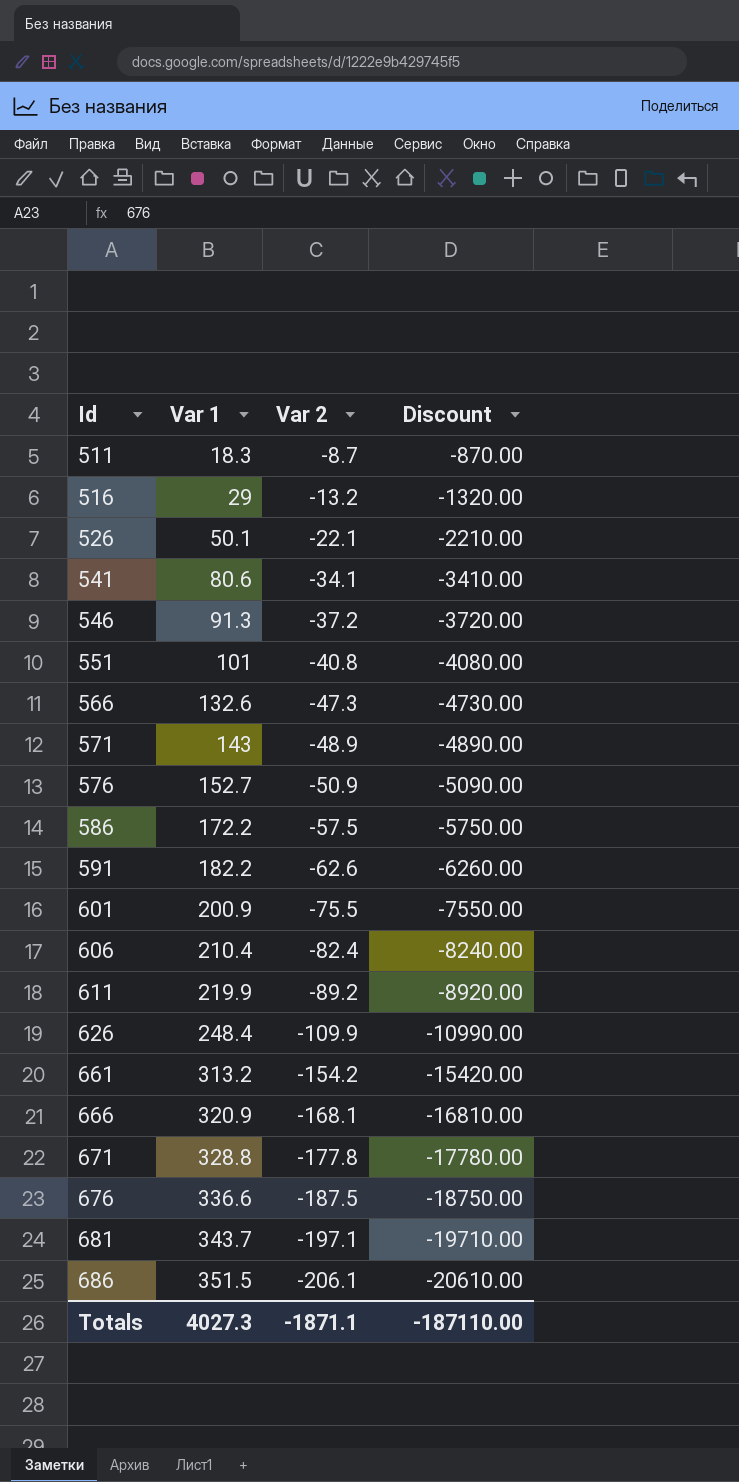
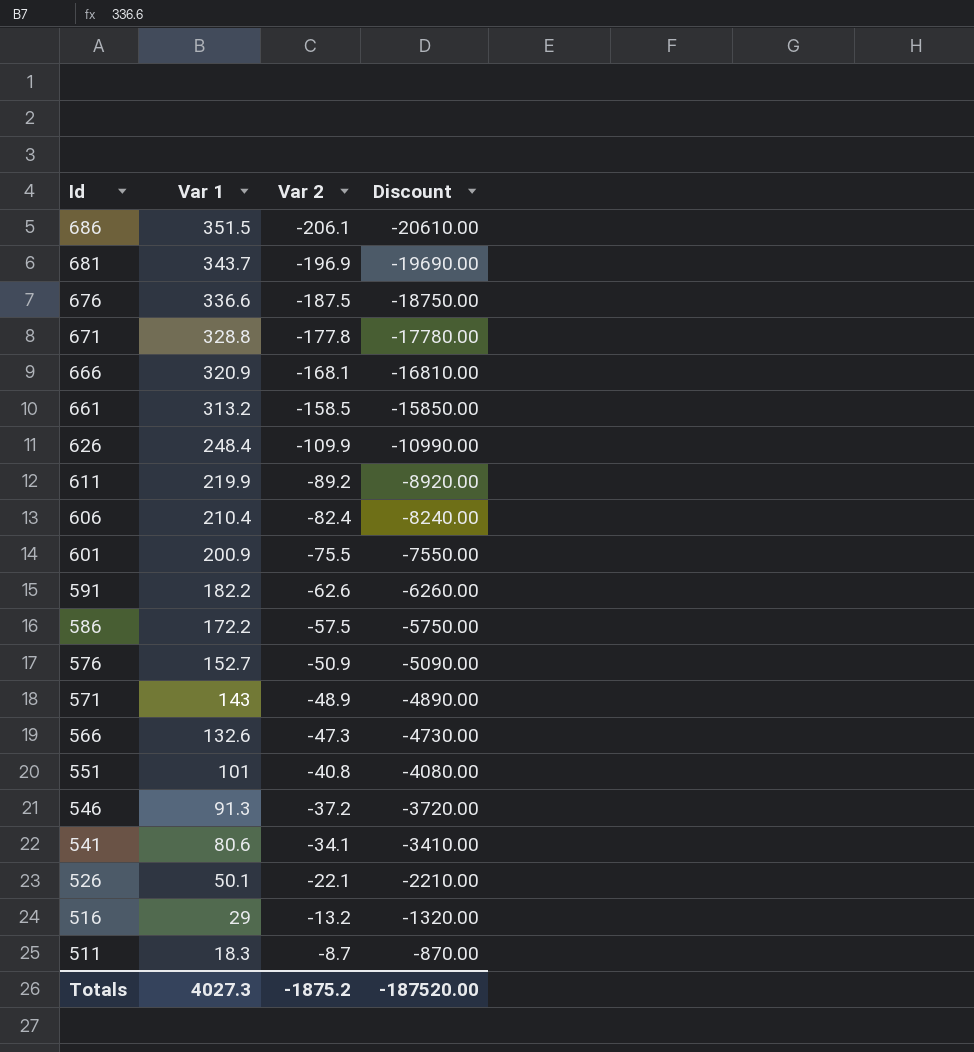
row order: Id ascending -> Id descending
681 | Var 2: -197.1 -> -196.9
681 | Discount: -19710.00 -> -19690.00
661 | Var 2: -154.2 -> -158.5
661 | Discount: -15420.00 -> -15850.00
Totals | Var 2: -1871.1 -> -1875.2
Totals | Discount: -187110.00 -> -187520.00

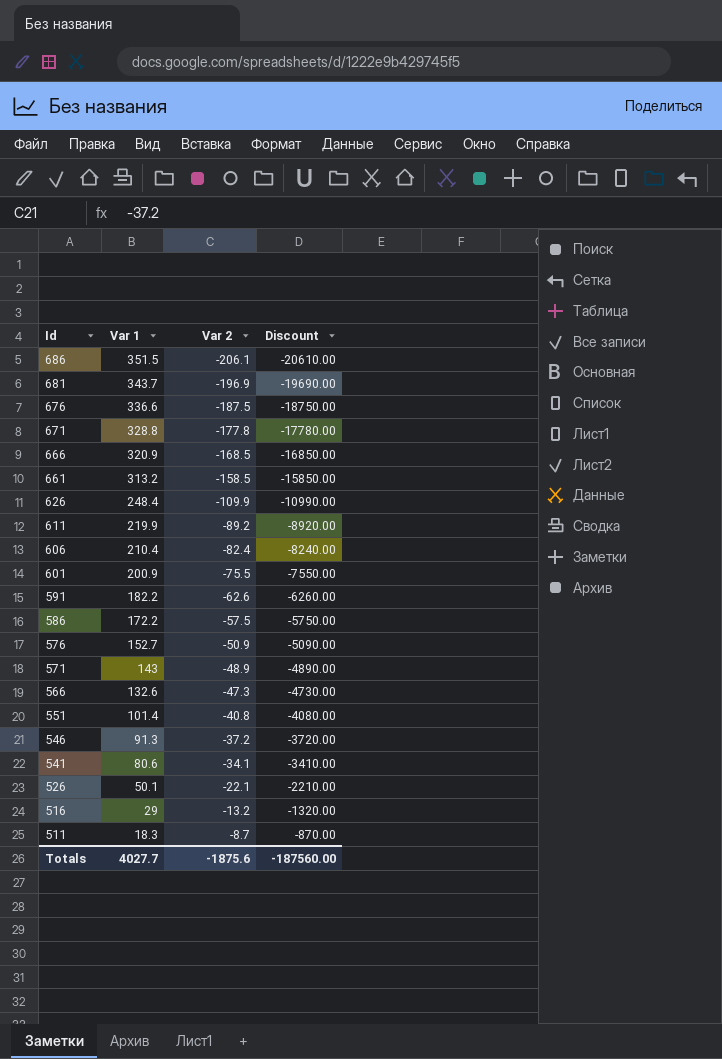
666 | Var 2: -168.1 -> -168.5
666 | Discount: -16810.00 -> -16850.00
551 | Var 1: 101 -> 101.4
Totals | Var 1: 4027.3 -> 4027.7
Totals | Var 2: -1875.2 -> -1875.6
Totals | Discount: -187520.00 -> -187560.00

